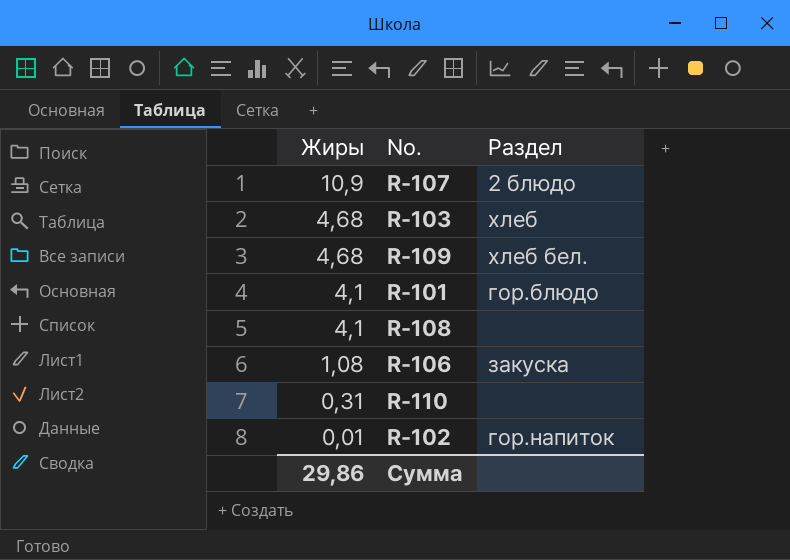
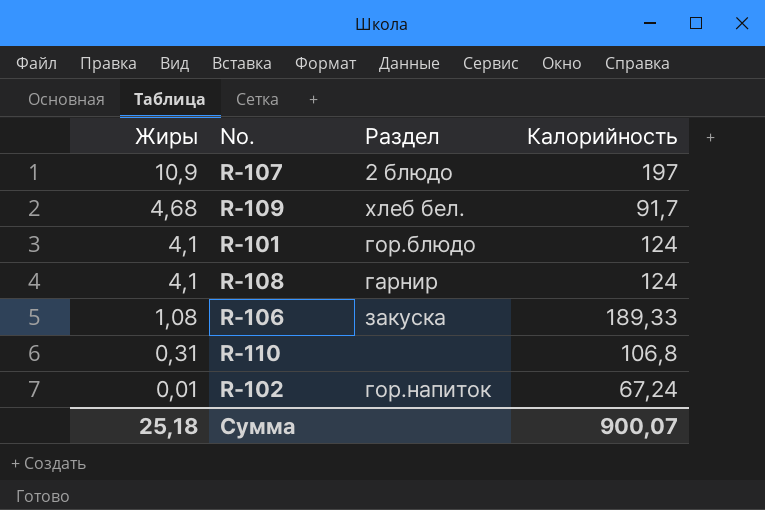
column Калорийность | position: none -> 4
row R-103: 4,68 | хлеб -> none
R-108 | Раздел: none -> гарнир
Сумма | Жиры: 29,86 -> 25,18

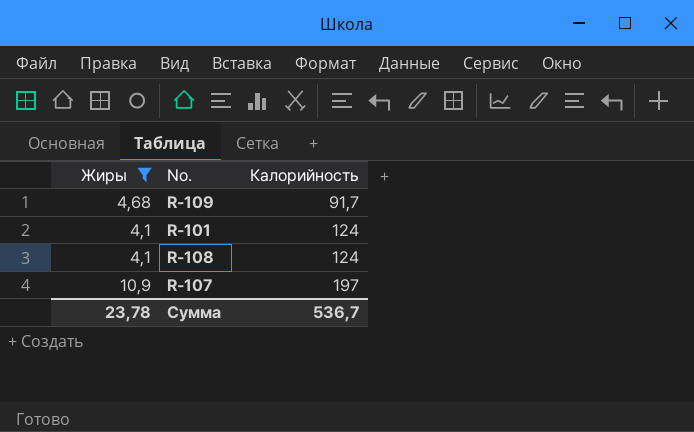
filter: none -> Жиры >= 4,1
row order: Жиры descending -> Калорийность ascending
column Раздел | position: 3 -> none
Сумма | Жиры: 25,18 -> 23,78
Сумма | Калорийность: 900,07 -> 536,7

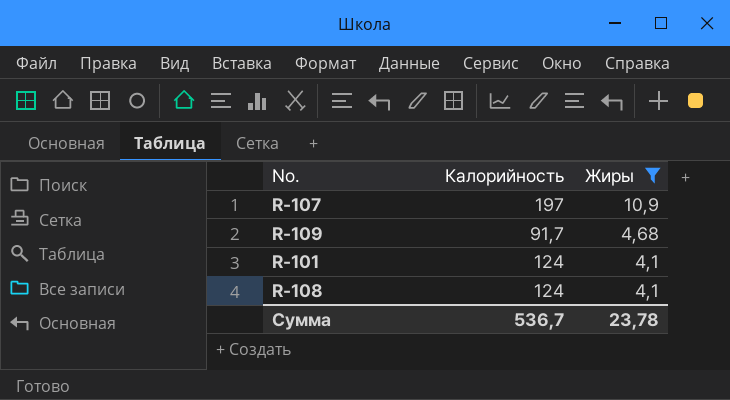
row order: Калорийность ascending -> Жиры descending
column Жиры | position: 1 -> 3

